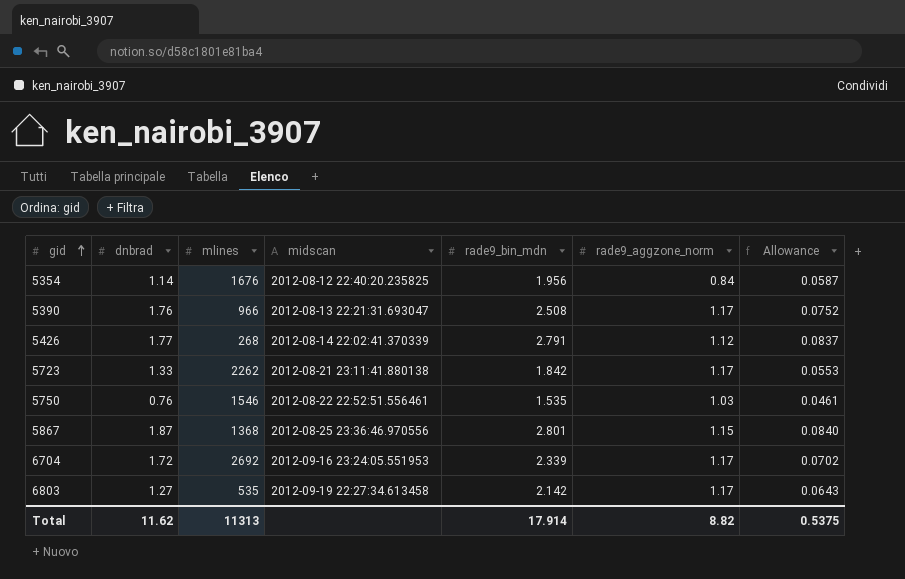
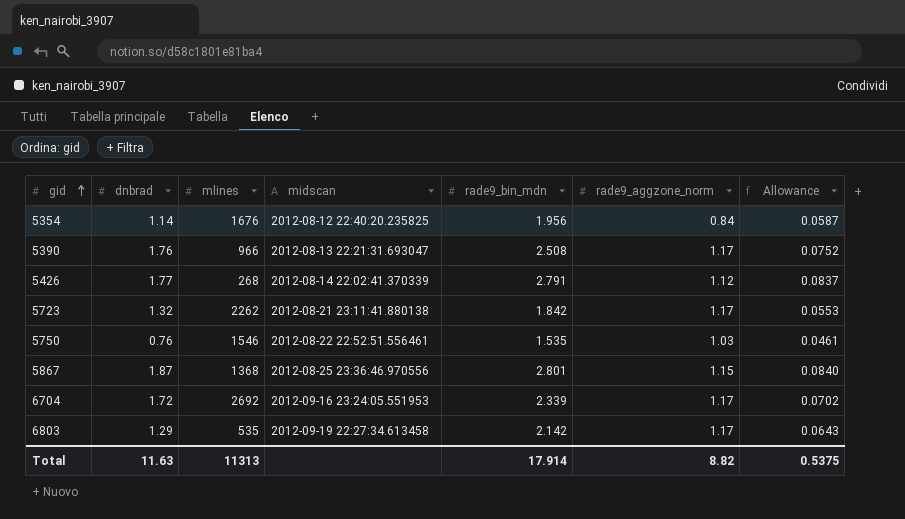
5723 | dnbrad: 1.33 -> 1.32
6803 | dnbrad: 1.27 -> 1.29
Total | dnbrad: 11.62 -> 11.63

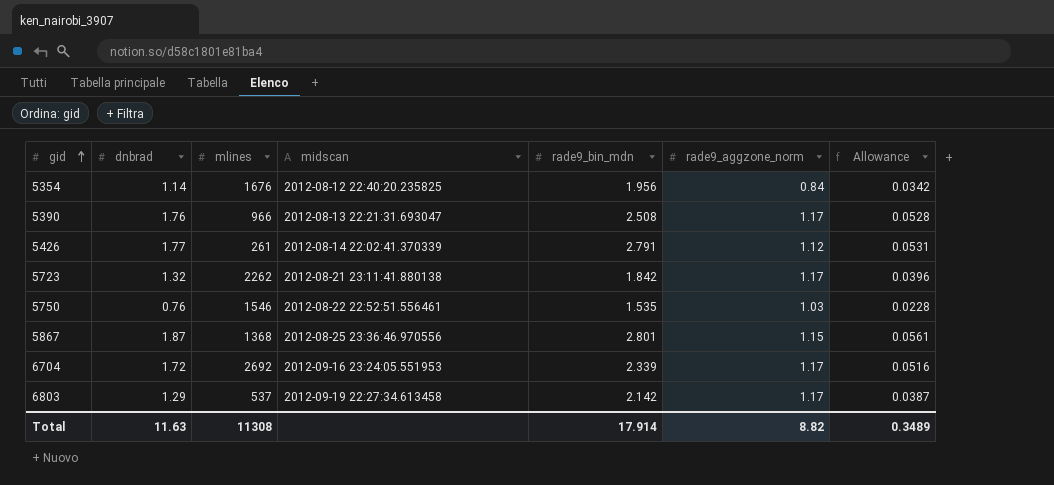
column Allowance | formula: [rade9_bin_mdn] * 0.03 -> [dnbrad] * 0.03
5426 | mlines: 268 -> 261
6803 | mlines: 535 -> 537
Total | mlines: 11313 -> 11308
Total | Allowance: 0.5375 -> 0.3489

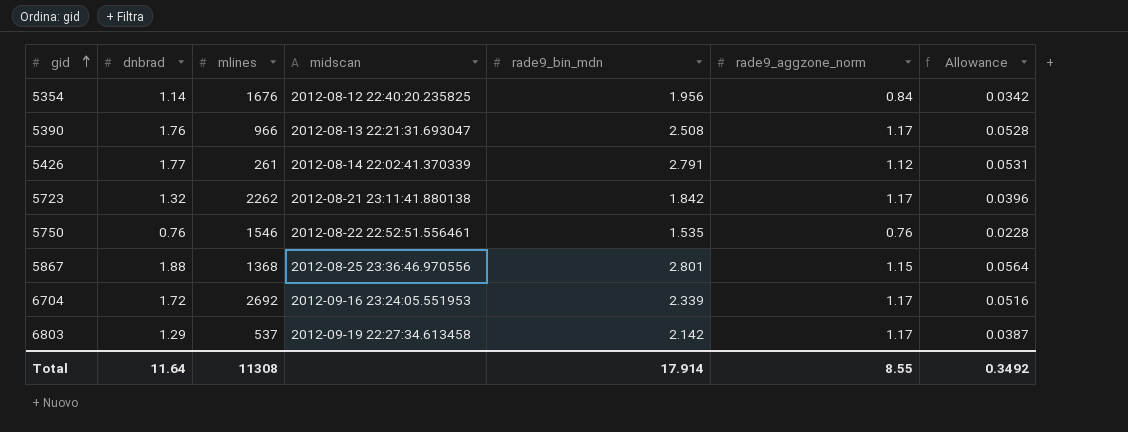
5750 | rade9_aggzone_norm: 1.03 -> 0.76
5867 | dnbrad: 1.87 -> 1.88
5867 | Allowance: 0.0561 -> 0.0564
Total | dnbrad: 11.63 -> 11.64
Total | rade9_aggzone_norm: 8.82 -> 8.55
Total | Allowance: 0.3489 -> 0.3492

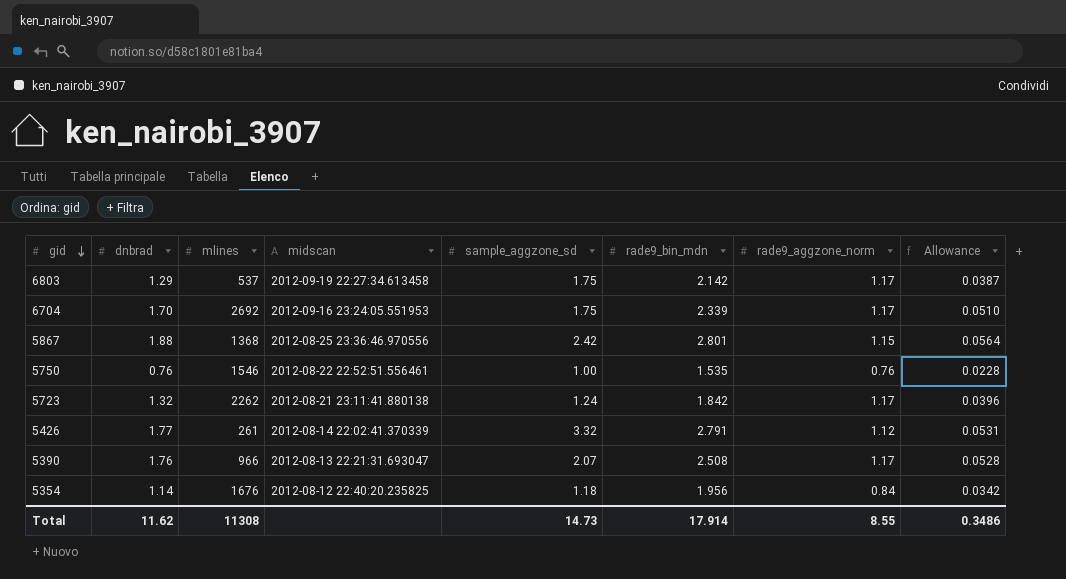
row order: gid ascending -> gid descending
column sample_aggzone_sd | position: none -> 5
6704 | dnbrad: 1.72 -> 1.70
6704 | Allowance: 0.0516 -> 0.0510
Total | dnbrad: 11.64 -> 11.62
Total | Allowance: 0.3492 -> 0.3486

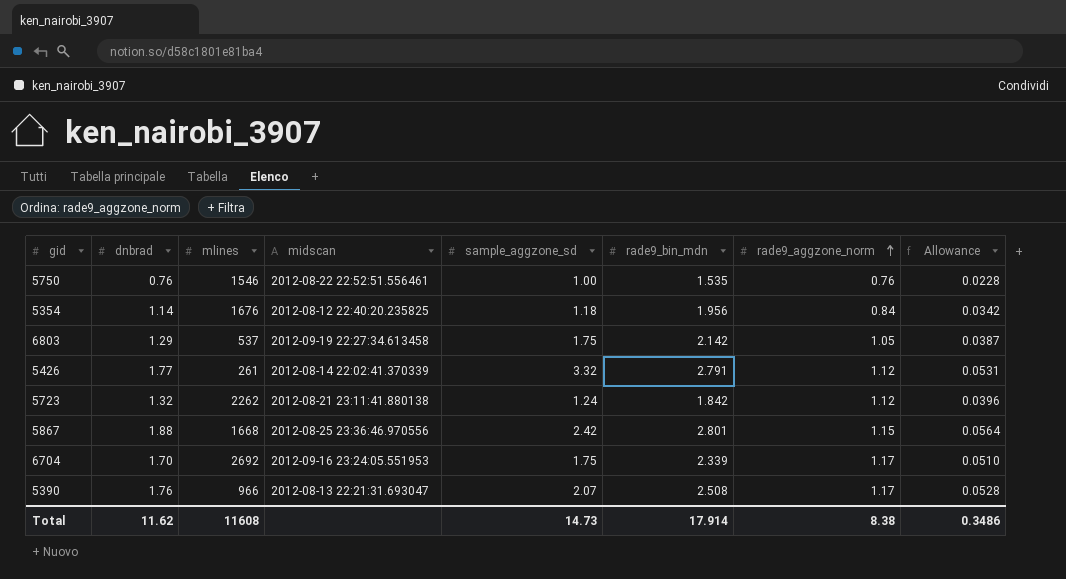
row order: gid descending -> rade9_aggzone_norm ascending
6803 | rade9_aggzone_norm: 1.17 -> 1.05
5723 | rade9_aggzone_norm: 1.17 -> 1.12
5867 | mlines: 1368 -> 1668
Total | mlines: 11308 -> 11608
Total | rade9_aggzone_norm: 8.55 -> 8.38

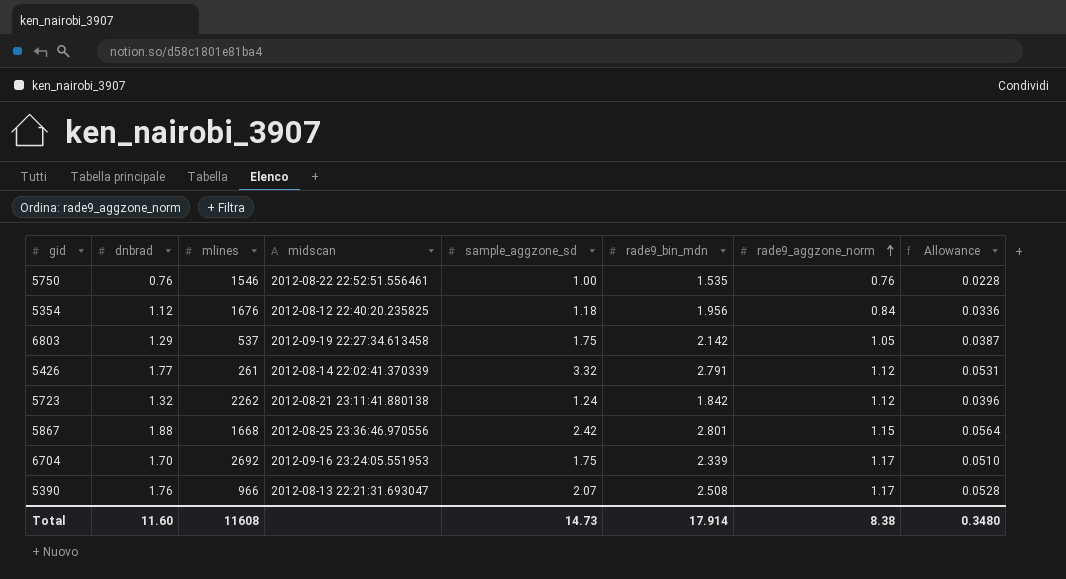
5354 | dnbrad: 1.14 -> 1.12
5354 | Allowance: 0.0342 -> 0.0336
Total | dnbrad: 11.62 -> 11.60
Total | Allowance: 0.3486 -> 0.3480

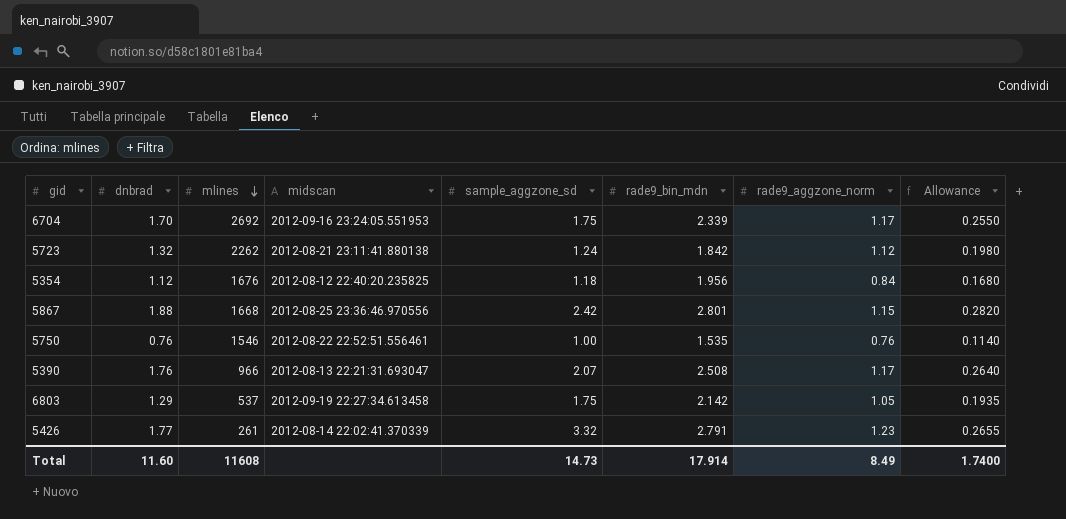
row order: rade9_aggzone_norm ascending -> mlines descending
column Allowance | formula: [dnbrad] * 0.03 -> [dnbrad] * 0.15
5426 | rade9_aggzone_norm: 1.12 -> 1.23
Total | rade9_aggzone_norm: 8.38 -> 8.49
Total | Allowance: 0.3480 -> 1.7400

